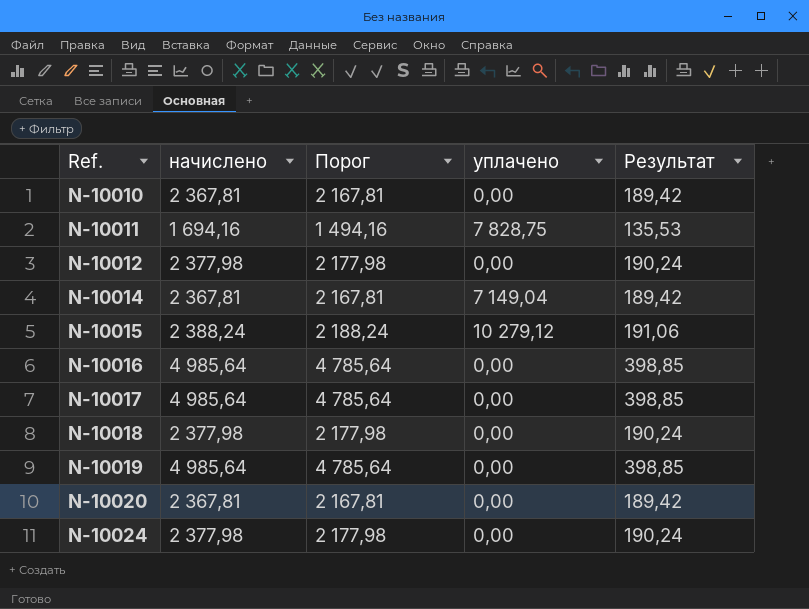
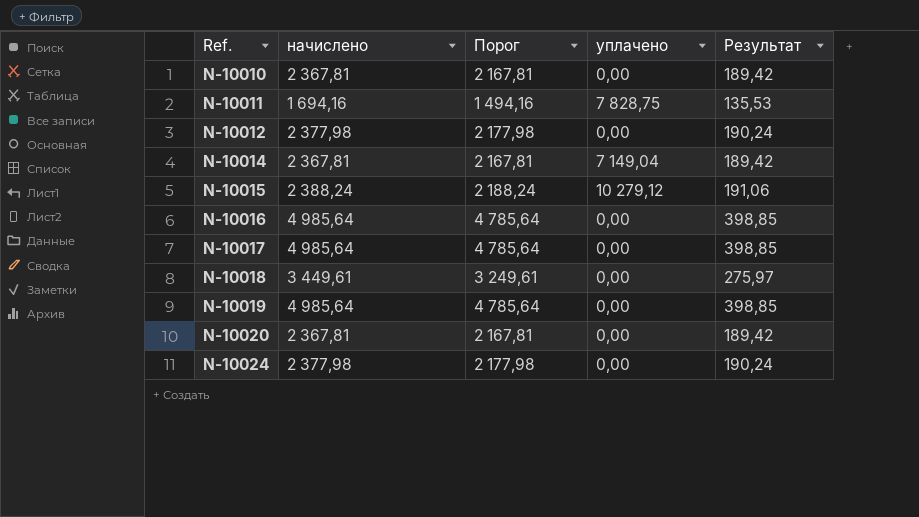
N-10018 | начислено: 2 377,98 -> 3 449,61
N-10018 | Порог: 2 177,98 -> 3 249,61
N-10018 | Результат: 190,24 -> 275,97

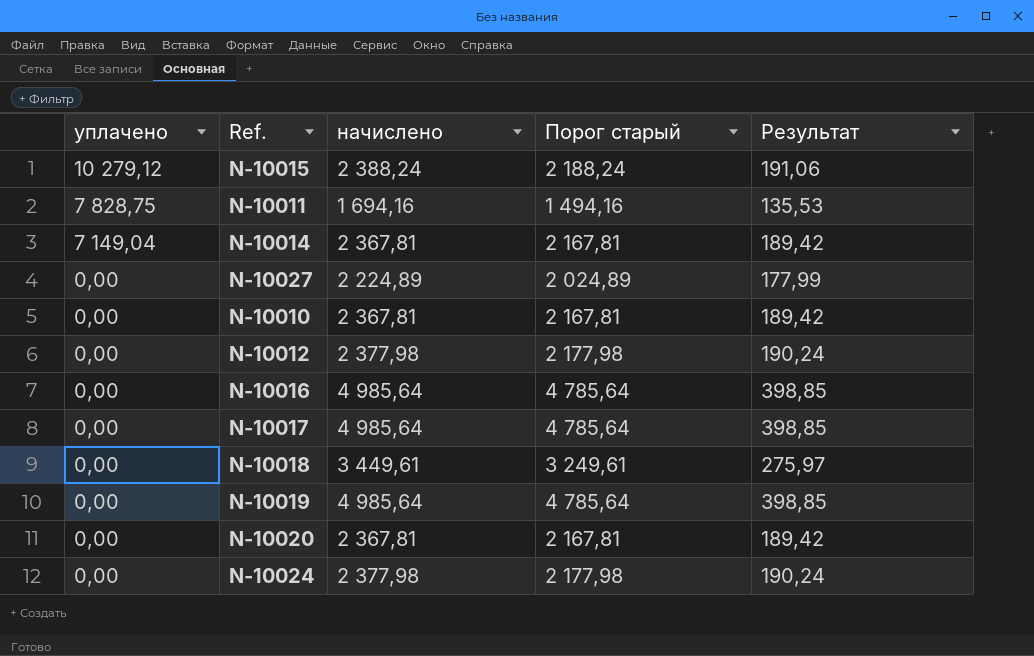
row order: Ref. ascending -> уплачено descending
column уплачено | position: 4 -> 1
column name: Порог -> Порог старый
row N-10027: none -> 0,00 | 2 224,89 | 2 024,89 | 177,99

